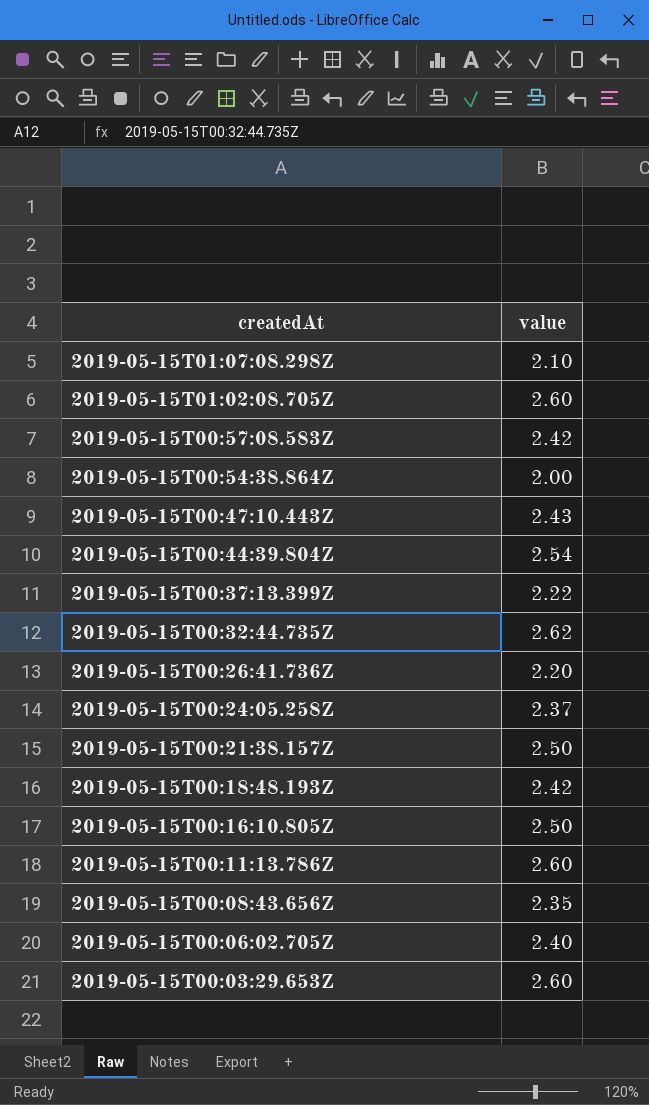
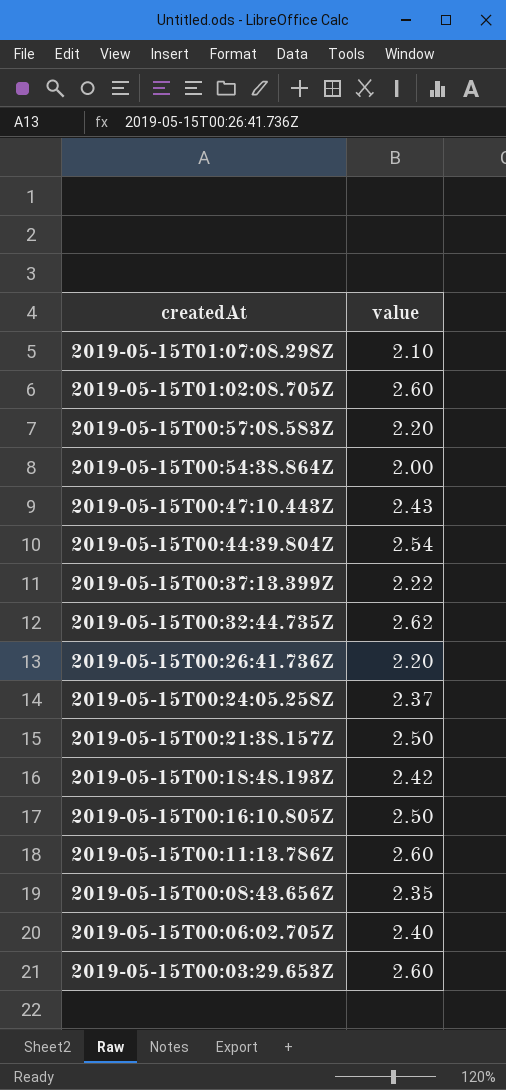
2019-05-15T00:57:08.583Z | value: 2.42 -> 2.20

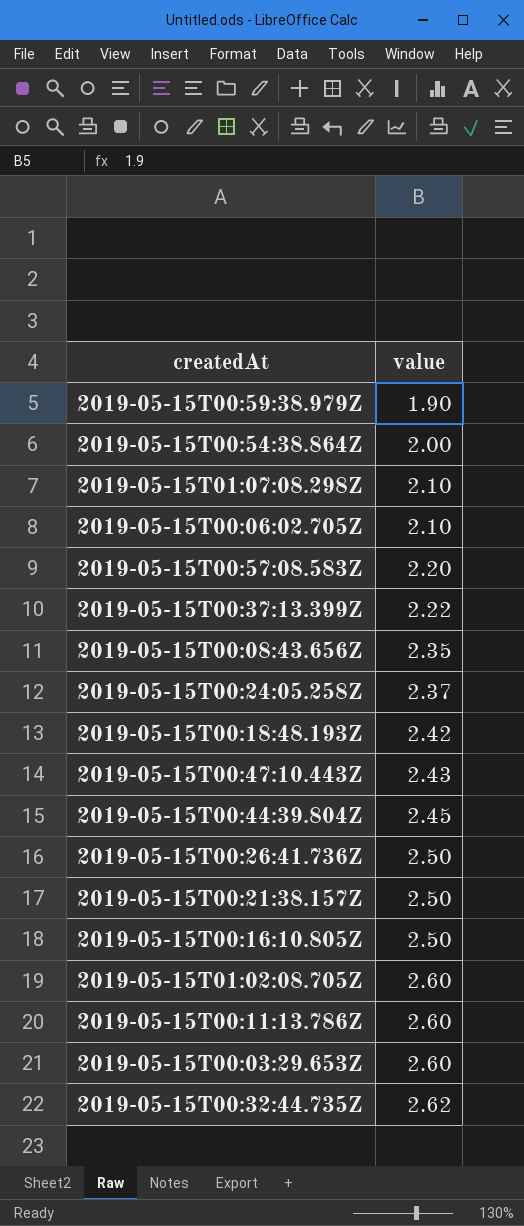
row order: createdAt descending -> value ascending
row 2019-05-15T00:59:38.979Z: none -> 1.90
2019-05-15T00:06:02.705Z | value: 2.40 -> 2.10
2019-05-15T00:44:39.804Z | value: 2.54 -> 2.45
2019-05-15T00:26:41.736Z | value: 2.20 -> 2.50

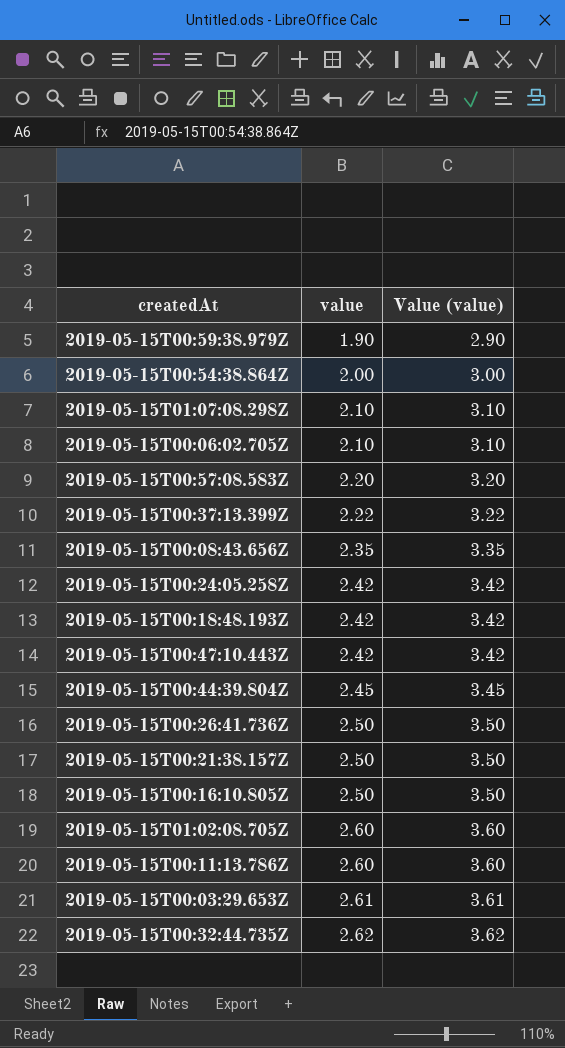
column Value (value) | formula: none -> [value] + 1
2019-05-15T00:24:05.258Z | value: 2.37 -> 2.42
2019-05-15T00:47:10.443Z | value: 2.43 -> 2.42
2019-05-15T00:03:29.653Z | value: 2.60 -> 2.61

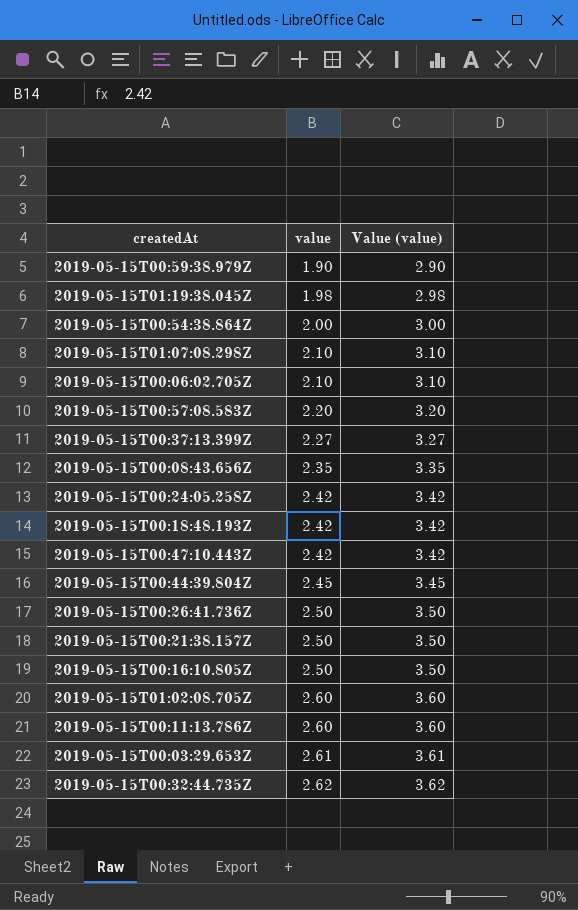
row 2019-05-15T01:19:38.045Z: none -> 1.98 | 2.98
2019-05-15T00:37:13.399Z | value: 2.22 -> 2.27
2019-05-15T00:37:13.399Z | Value (value): 3.22 -> 3.27

